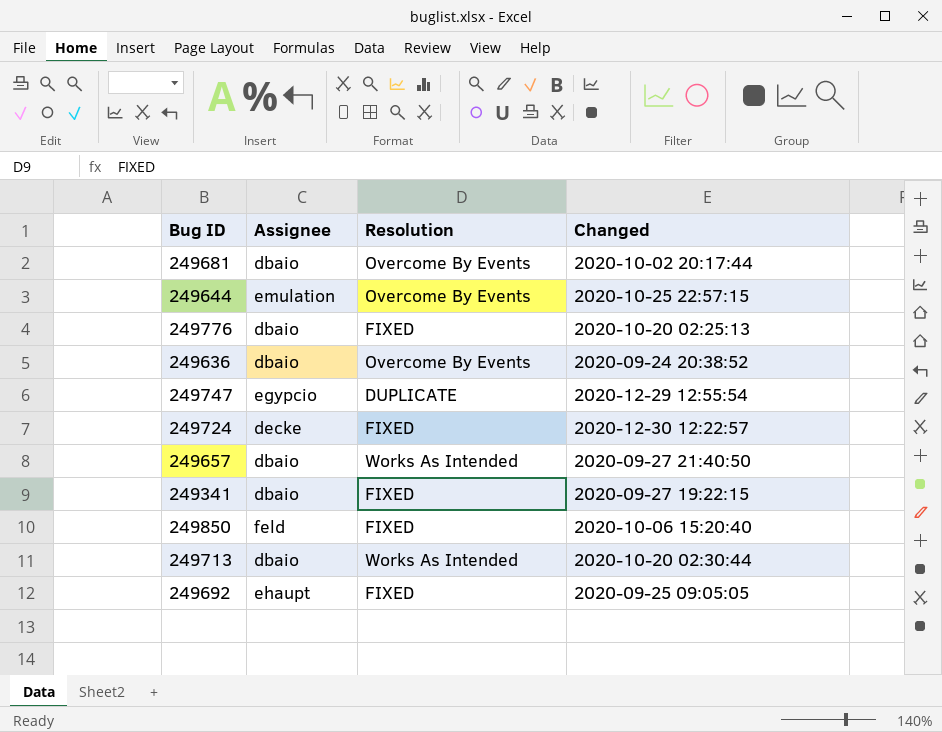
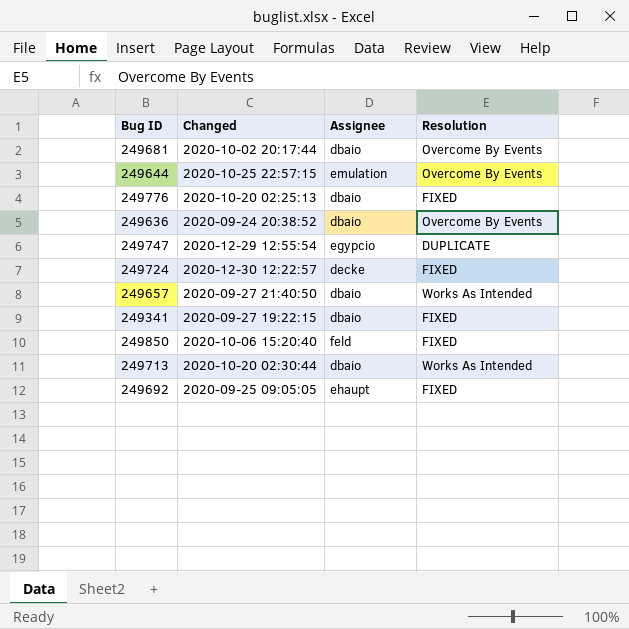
column Changed | position: 4 -> 2

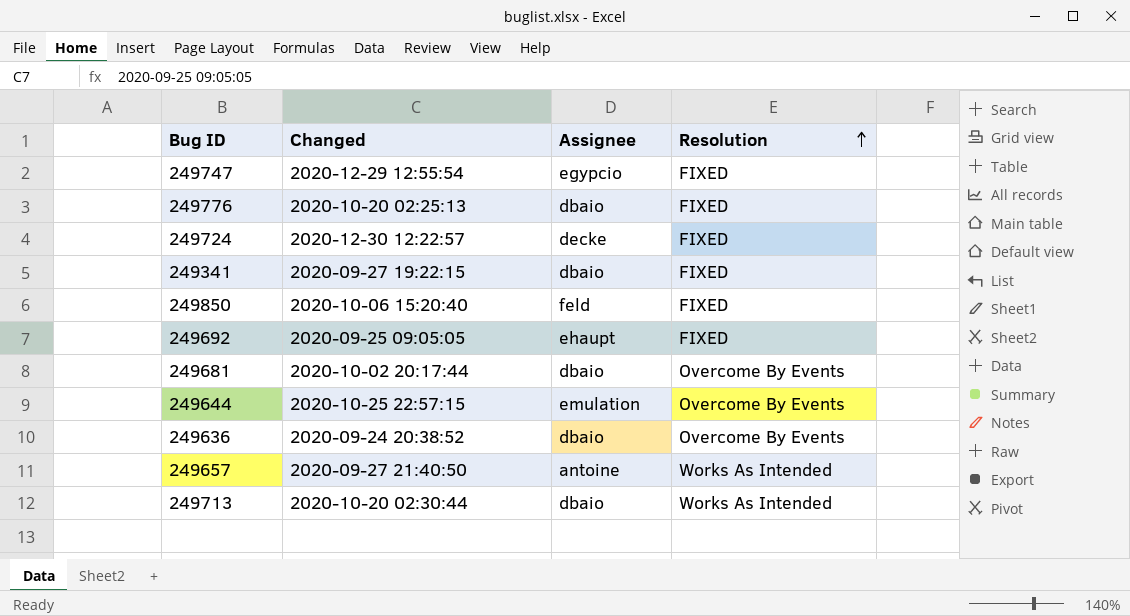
row order: none -> Resolution ascending
249747 | Resolution: DUPLICATE -> FIXED
249657 | Assignee: dbaio -> antoine

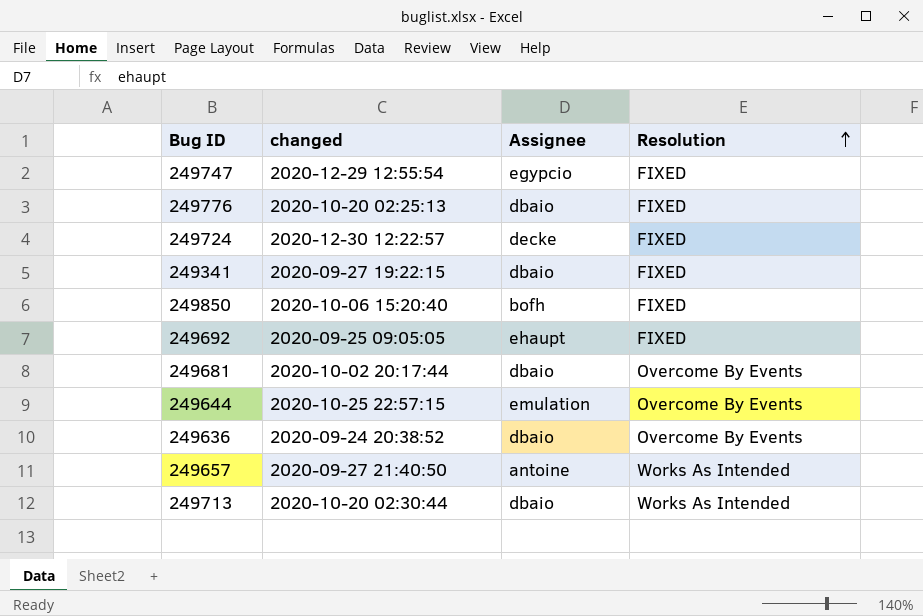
column name: Changed -> changed
249850 | Assignee: feld -> bofh

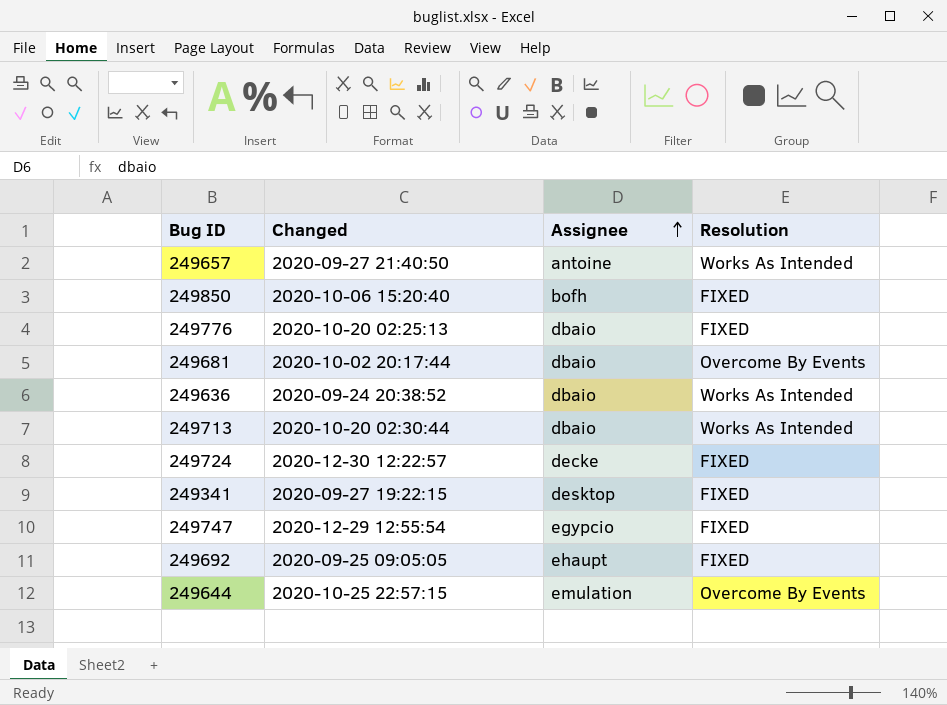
row order: Resolution ascending -> Assignee ascending
column name: changed -> Changed
249636 | Resolution: Overcome By Events -> Works As Intended
249341 | Assignee: dbaio -> desktop

